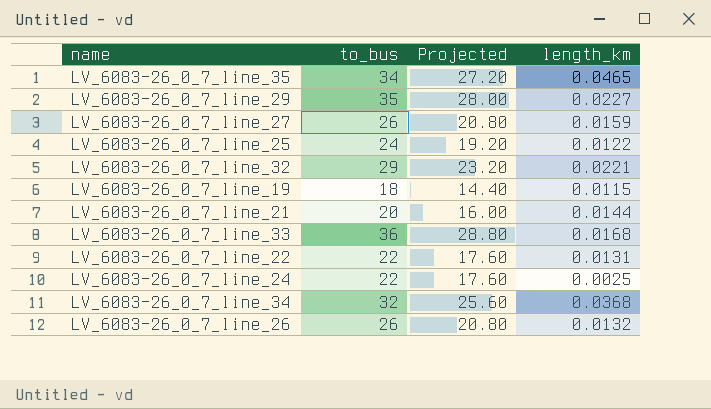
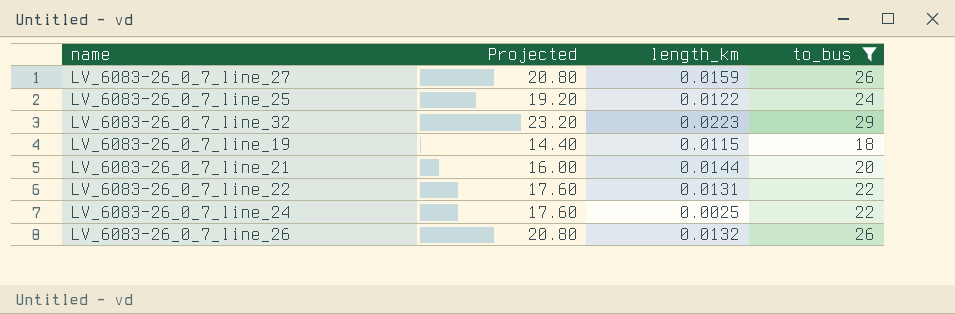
filter: none -> to_bus <= 29
column to_bus | position: 2 -> 4
LV_6083-26_0_7_line_32 | length_km: 0.0221 -> 0.0223

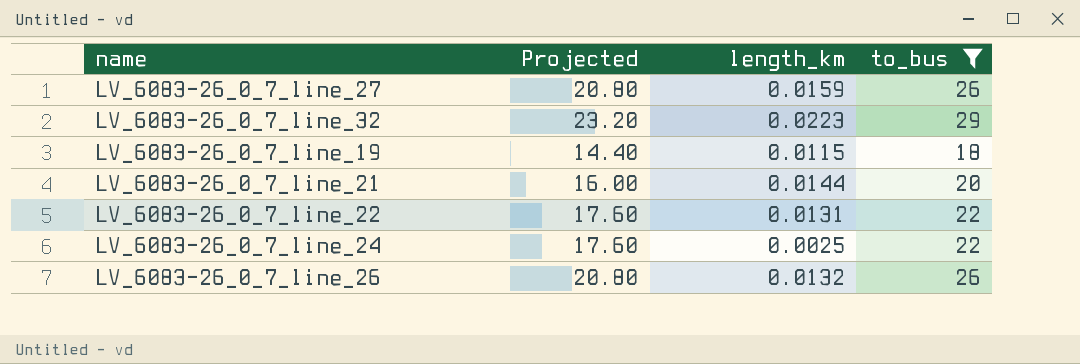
row LV_6083-26_0_7_line_25: 19.20 | 0.0122 | 24 -> none

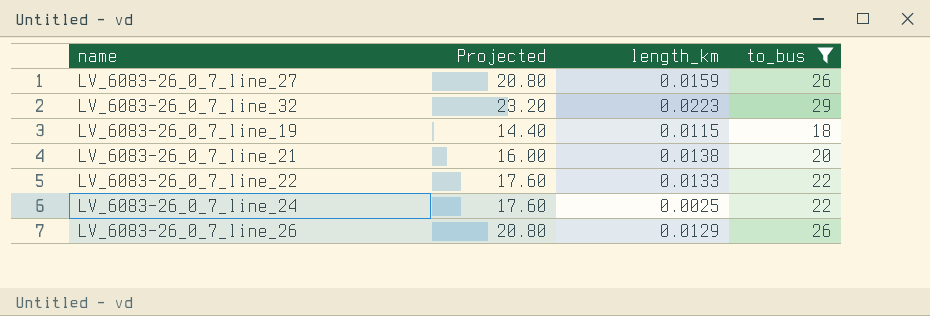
LV_6083-26_0_7_line_21 | length_km: 0.0144 -> 0.0138
LV_6083-26_0_7_line_22 | length_km: 0.0131 -> 0.0133
LV_6083-26_0_7_line_26 | length_km: 0.0132 -> 0.0129

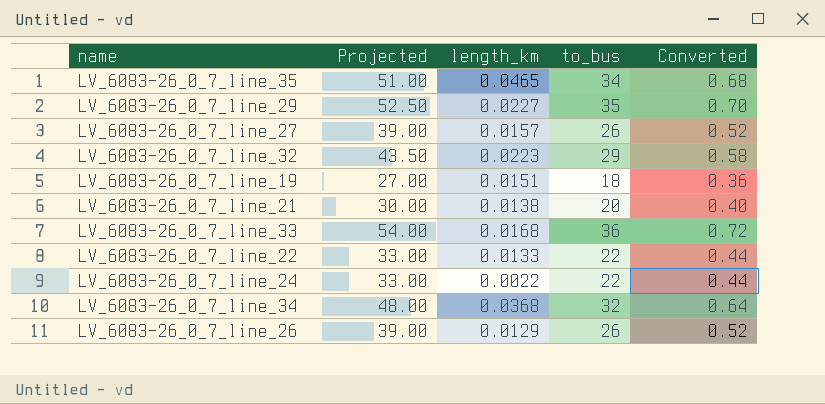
filter: to_bus <= 29 -> none
column Projected | formula: [to_bus] * 0.8 -> [to_bus] * 1.5
column Converted | formula: none -> [to_bus] * 0.02
LV_6083-26_0_7_line_27 | length_km: 0.0159 -> 0.0157
LV_6083-26_0_7_line_19 | length_km: 0.0115 -> 0.0151
LV_6083-26_0_7_line_24 | length_km: 0.0025 -> 0.0022

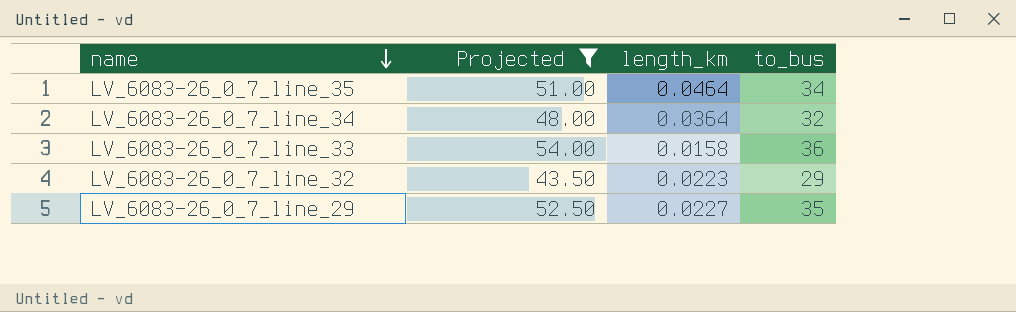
filter: none -> Projected >= 43.50
row order: none -> name descending
column Converted | formula: [to_bus] * 0.02 -> none
LV_6083-26_0_7_line_35 | length_km: 0.0465 -> 0.0464
LV_6083-26_0_7_line_34 | length_km: 0.0368 -> 0.0364
LV_6083-26_0_7_line_33 | length_km: 0.0168 -> 0.0158

